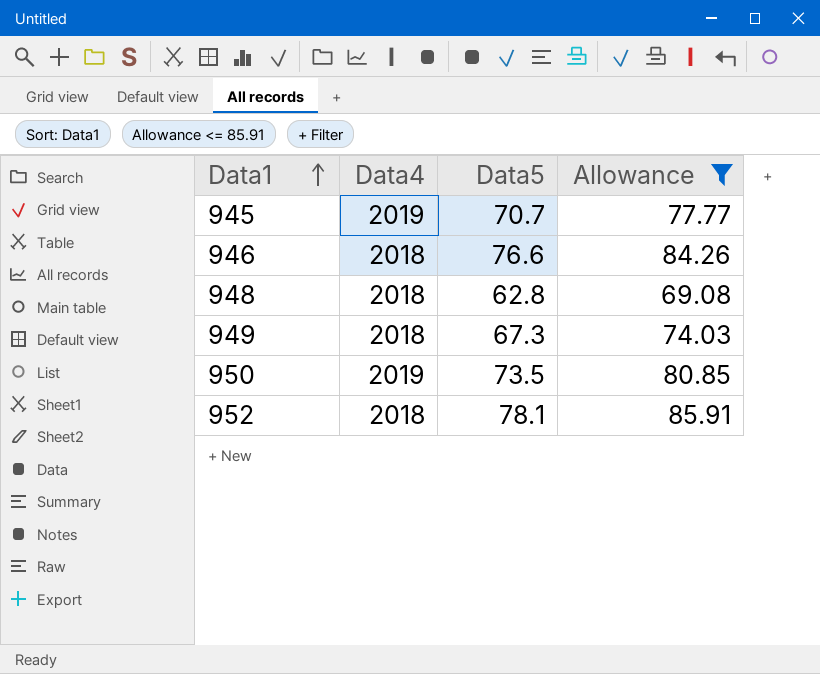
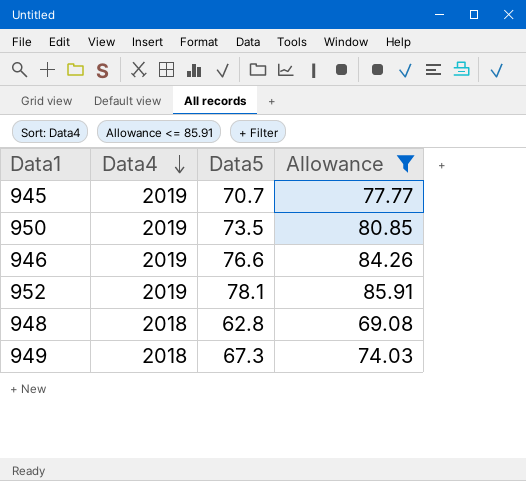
row order: Data1 ascending -> Data4 descending
946 | Data4: 2018 -> 2019
952 | Data4: 2018 -> 2019

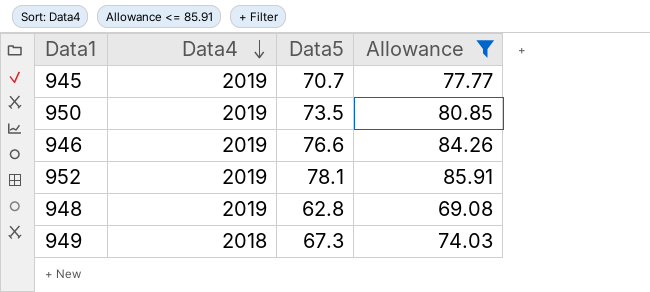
948 | Data4: 2018 -> 2019

